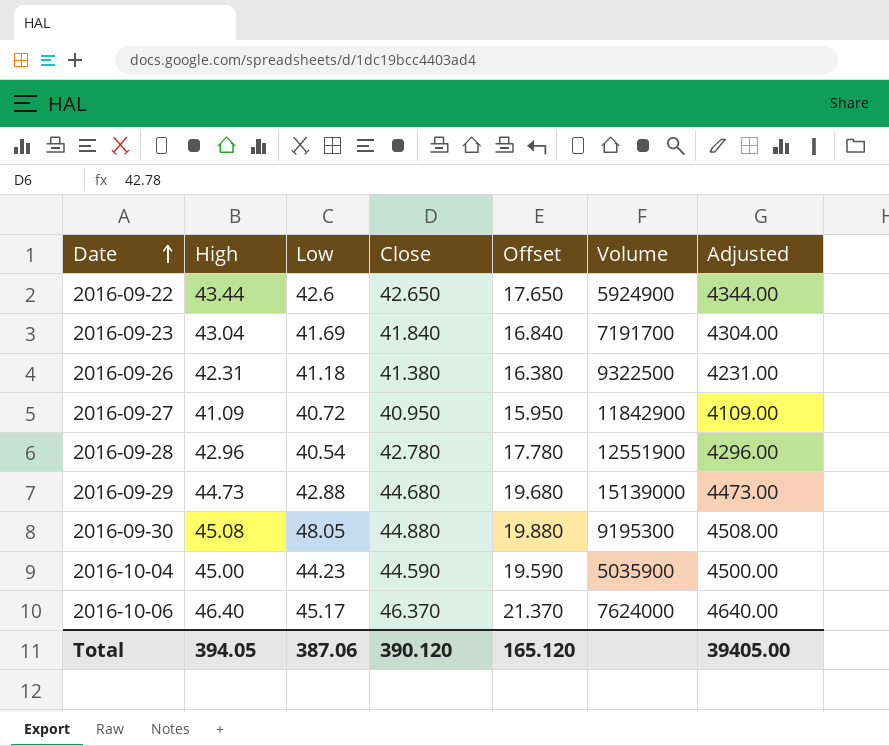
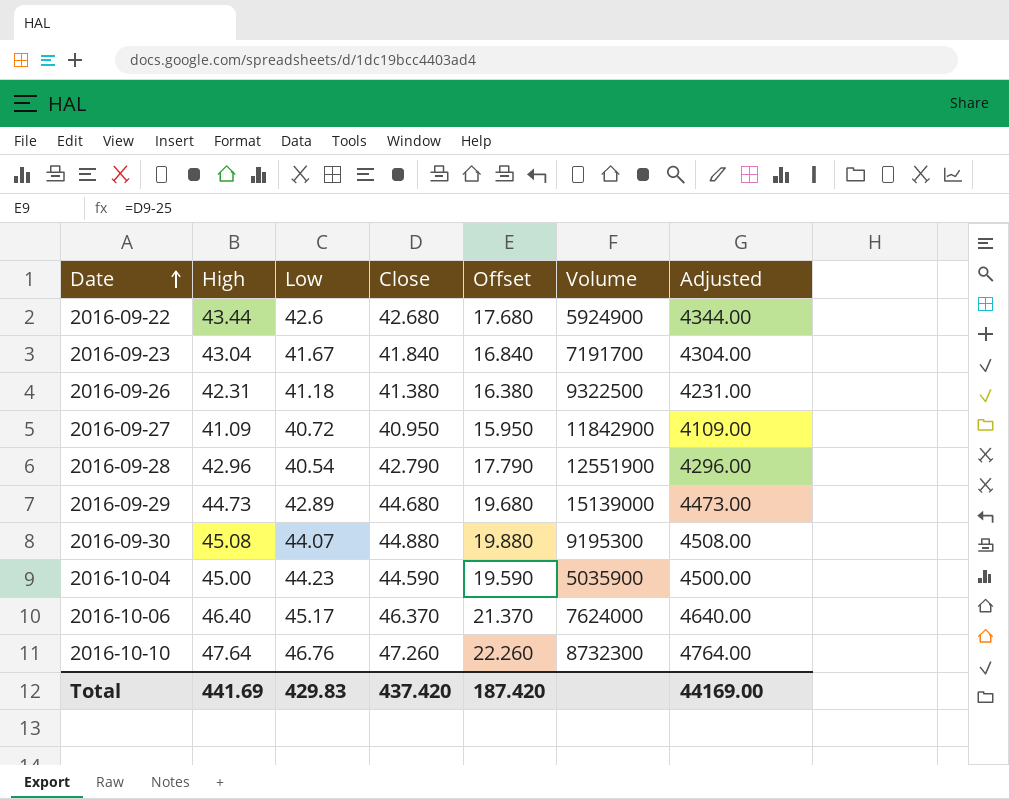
2016-09-22 | Close: 42.650 -> 42.680
2016-09-22 | Offset: 17.650 -> 17.680
2016-09-23 | Low: 41.69 -> 41.67
2016-09-28 | Close: 42.780 -> 42.790
2016-09-28 | Offset: 17.780 -> 17.790
2016-09-29 | Low: 42.88 -> 42.89
2016-09-30 | Low: 48.05 -> 44.07
row 2016-10-10: none -> 47.64 | 46.76 | 47.260 | 22.260 | 8732300 | 4764.00
Total | High: 394.05 -> 441.69
Total | Low: 387.06 -> 429.83
Total | Close: 390.120 -> 437.420
Total | Offset: 165.120 -> 187.420
Total | Adjusted: 39405.00 -> 44169.00

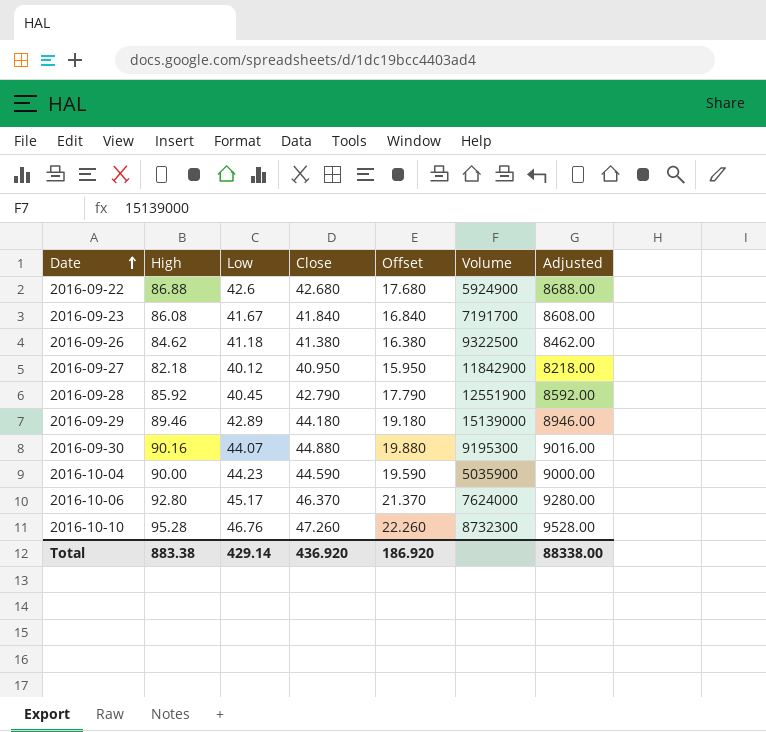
2016-09-22 | High: 43.44 -> 86.88
2016-09-22 | Adjusted: 4344.00 -> 8688.00
2016-09-23 | High: 43.04 -> 86.08
2016-09-23 | Adjusted: 4304.00 -> 8608.00
2016-09-26 | High: 42.31 -> 84.62
2016-09-26 | Adjusted: 4231.00 -> 8462.00
2016-09-27 | High: 41.09 -> 82.18
2016-09-27 | Low: 40.72 -> 40.12
2016-09-27 | Adjusted: 4109.00 -> 8218.00
2016-09-28 | High: 42.96 -> 85.92
2016-09-28 | Low: 40.54 -> 40.45
2016-09-28 | Adjusted: 4296.00 -> 8592.00
2016-09-29 | High: 44.73 -> 89.46
2016-09-29 | Close: 44.680 -> 44.180
2016-09-29 | Offset: 19.680 -> 19.180
2016-09-29 | Adjusted: 4473.00 -> 8946.00
2016-09-30 | High: 45.08 -> 90.16
2016-09-30 | Adjusted: 4508.00 -> 9016.00
2016-10-04 | High: 45.00 -> 90.00
2016-10-04 | Adjusted: 4500.00 -> 9000.00
2016-10-06 | High: 46.40 -> 92.80
2016-10-06 | Adjusted: 4640.00 -> 9280.00
2016-10-10 | High: 47.64 -> 95.28
2016-10-10 | Adjusted: 4764.00 -> 9528.00
Total | High: 441.69 -> 883.38
Total | Low: 429.83 -> 429.14
Total | Close: 437.420 -> 436.920
Total | Offset: 187.420 -> 186.920
Total | Adjusted: 44169.00 -> 88338.00

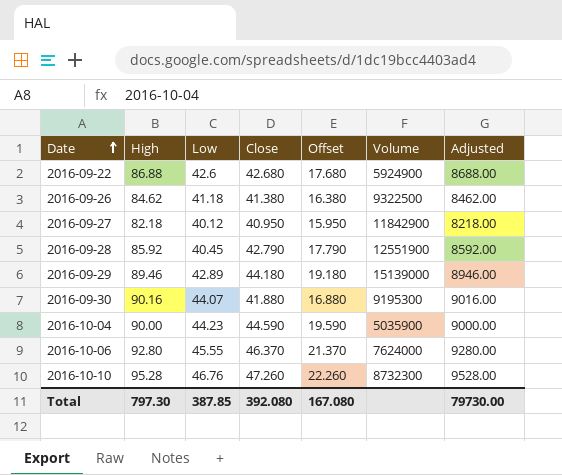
row 2016-09-23: 86.08 | 41.67 | 41.840 | 16.840 | 7191700 | 8608.00 -> none
2016-09-30 | Close: 44.880 -> 41.880
2016-09-30 | Offset: 19.880 -> 16.880
2016-10-06 | Low: 45.17 -> 45.55
Total | High: 883.38 -> 797.30
Total | Low: 429.14 -> 387.85
Total | Close: 436.920 -> 392.080
Total | Offset: 186.920 -> 167.080
Total | Adjusted: 88338.00 -> 79730.00

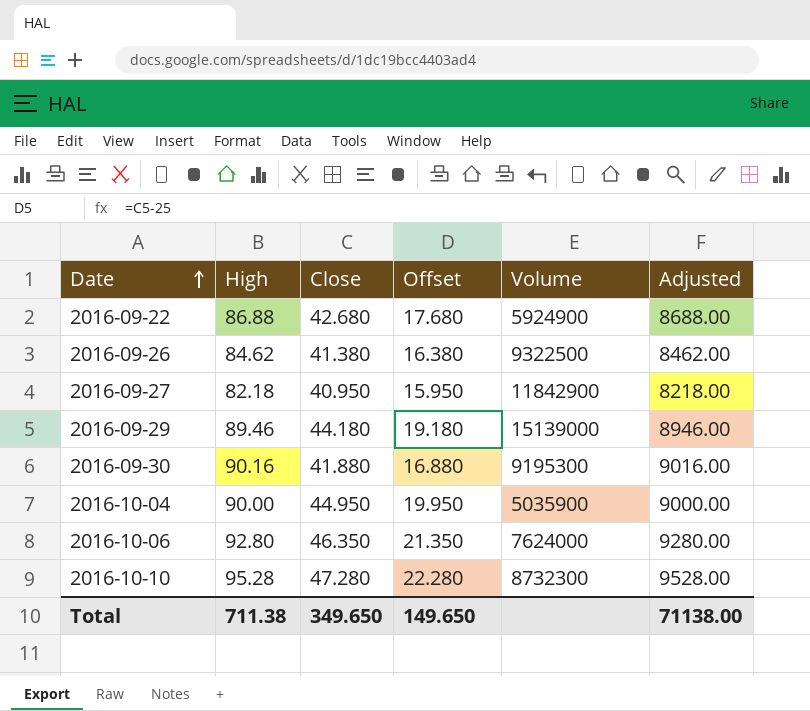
column Low | position: 3 -> none
row 2016-09-28: 85.92 | 40.45 | 42.790 | 17.790 | 12551900 | 8592.00 -> none
2016-10-04 | Close: 44.590 -> 44.950
2016-10-04 | Offset: 19.590 -> 19.950
2016-10-06 | Close: 46.370 -> 46.350
2016-10-06 | Offset: 21.370 -> 21.350
2016-10-10 | Close: 47.260 -> 47.280
2016-10-10 | Offset: 22.260 -> 22.280
Total | High: 797.30 -> 711.38
Total | Close: 392.080 -> 349.650
Total | Offset: 167.080 -> 149.650
Total | Adjusted: 79730.00 -> 71138.00

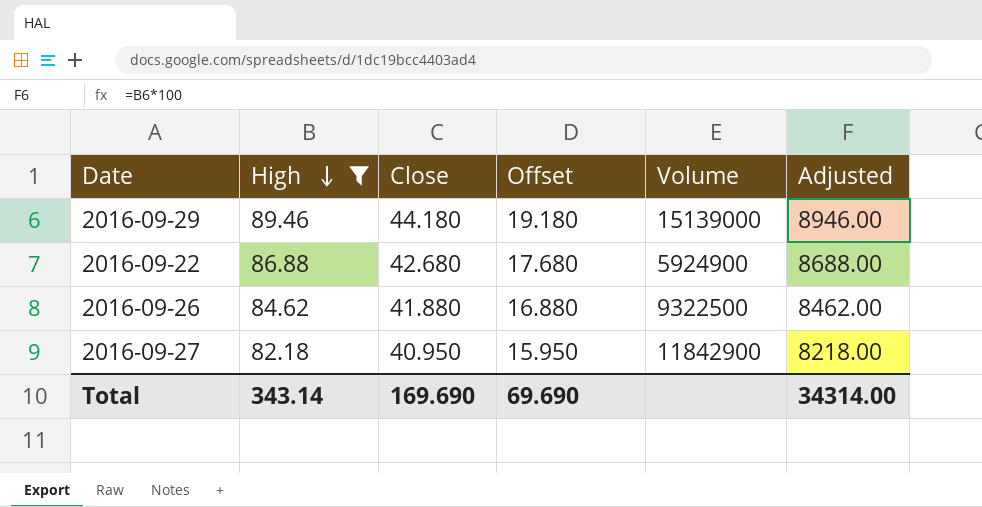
filter: none -> High <= 89.46
row order: Date ascending -> High descending
2016-09-26 | Close: 41.380 -> 41.880
2016-09-26 | Offset: 16.380 -> 16.880
Total | High: 711.38 -> 343.14
Total | Close: 349.650 -> 169.690
Total | Offset: 149.650 -> 69.690
Total | Adjusted: 71138.00 -> 34314.00

